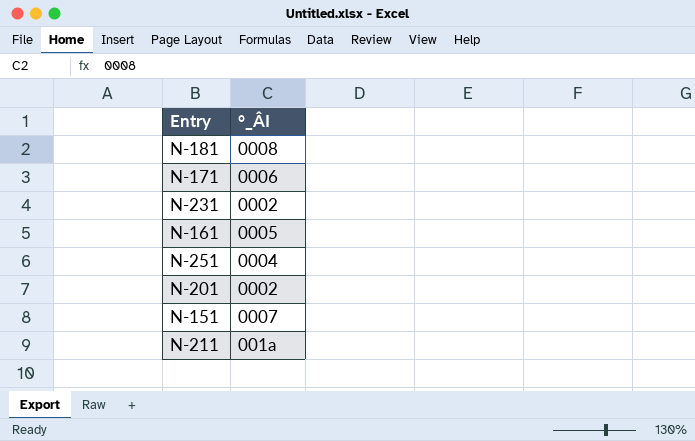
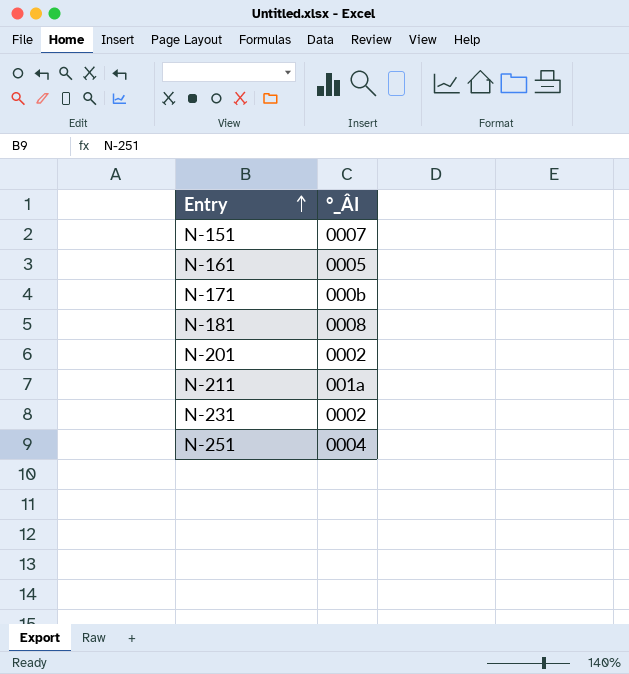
row order: none -> Entry ascending
N-171 | °_ÂI: 0006 -> 000b

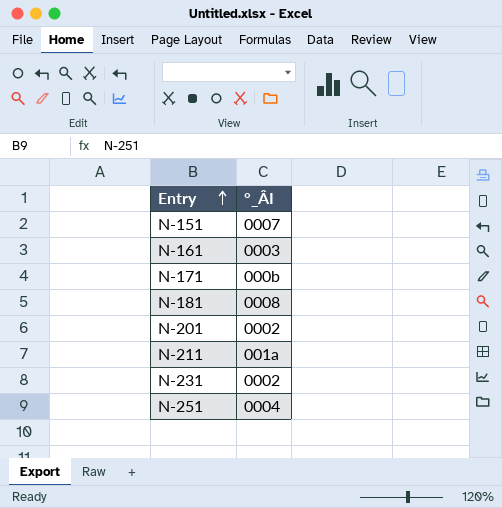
N-161 | °_ÂI: 0005 -> 0003

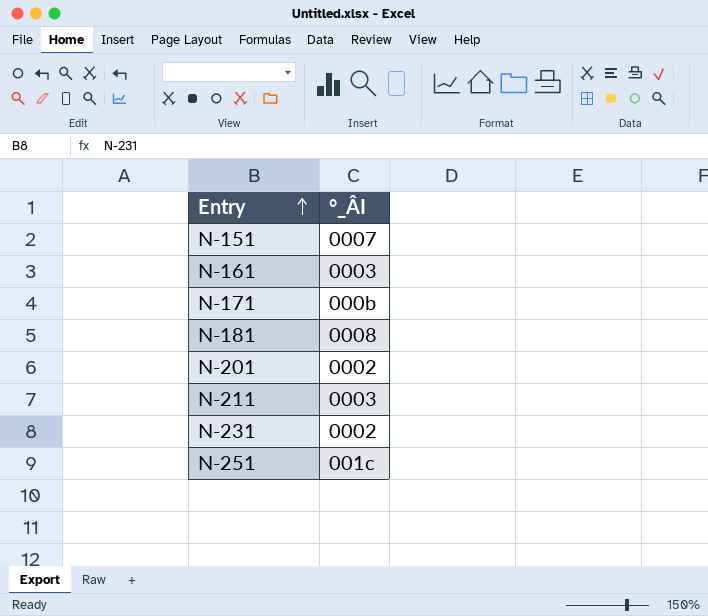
N-211 | °_ÂI: 001a -> 0003
N-251 | °_ÂI: 0004 -> 001c

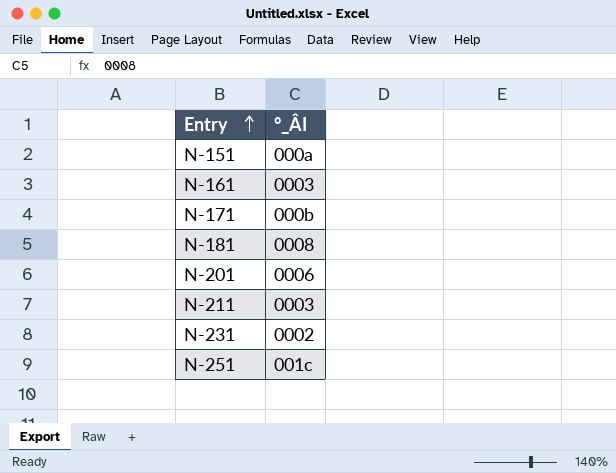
N-151 | °_ÂI: 0007 -> 000a
N-201 | °_ÂI: 0002 -> 0006

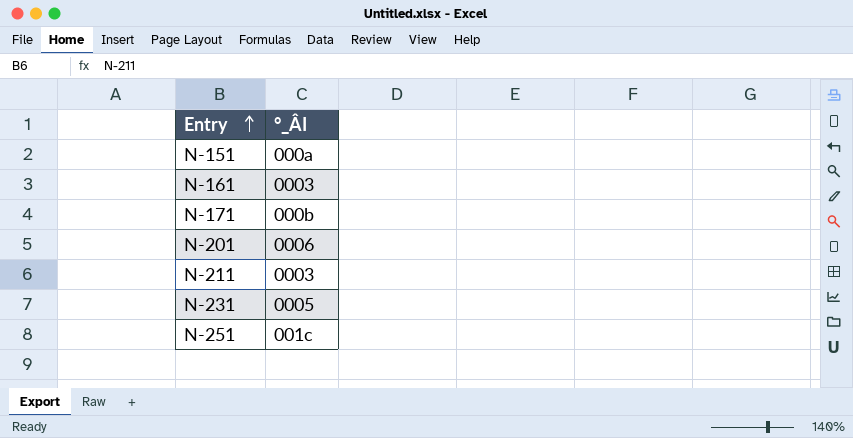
row N-181: 0008 -> none
N-231 | °_ÂI: 0002 -> 0005

